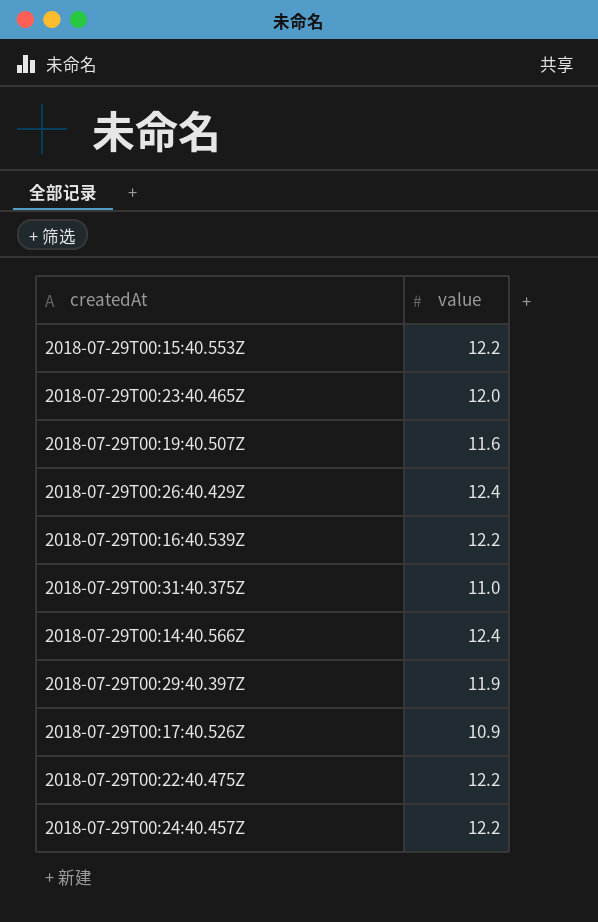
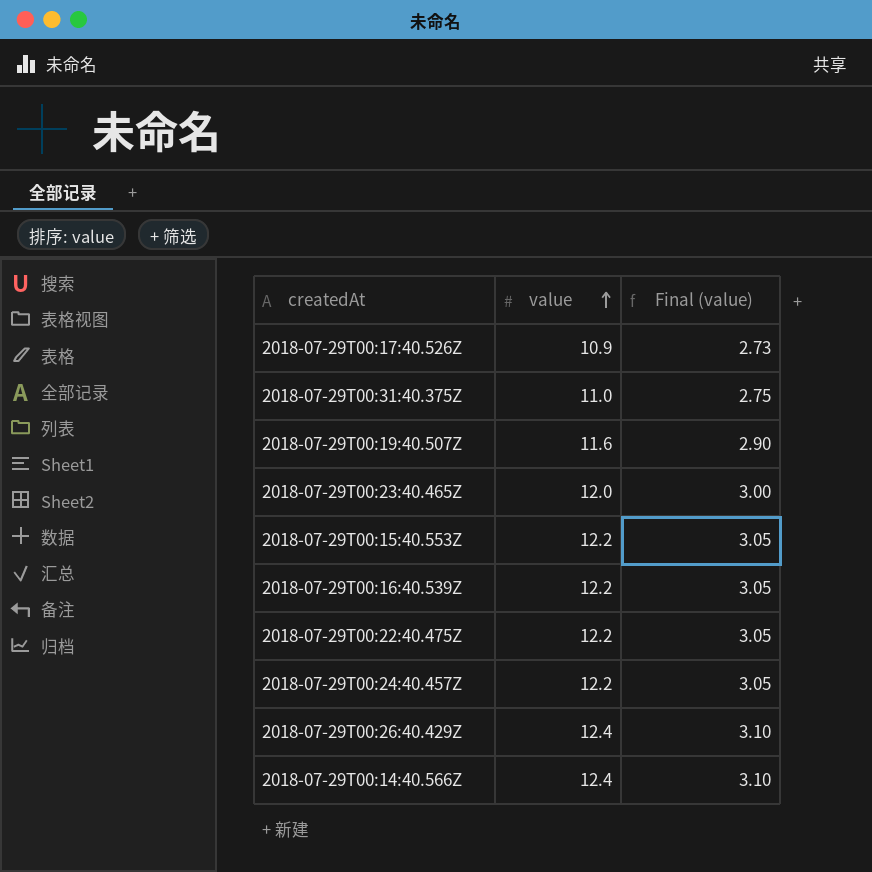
row order: none -> value ascending
column Final (value) | formula: none -> [value] * 0.25
row 2018-07-29T00:29:40.397Z: 11.9 -> none

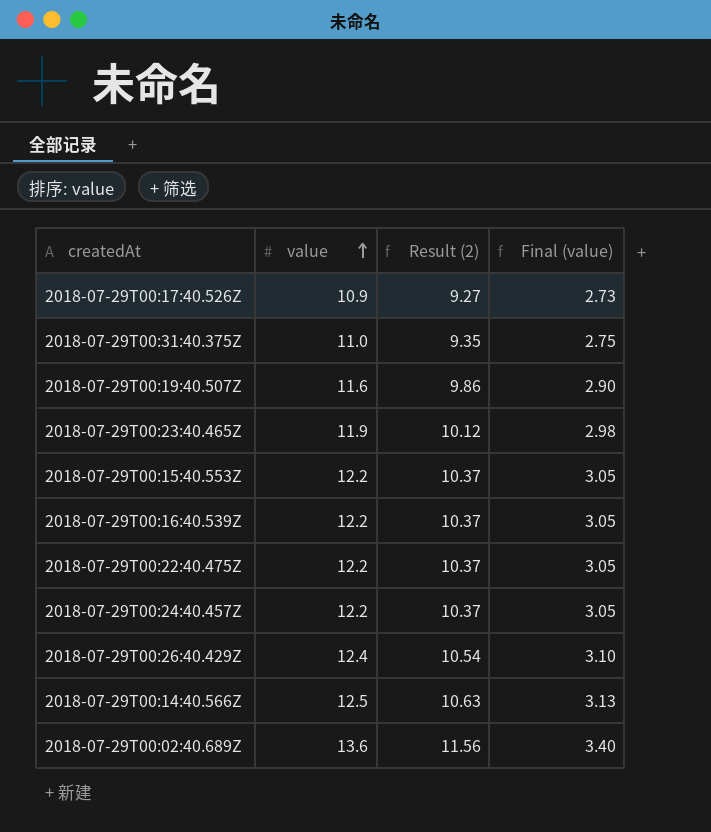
column Result (2) | formula: none -> [value] * 0.85
2018-07-29T00:23:40.465Z | value: 12.0 -> 11.9
2018-07-29T00:23:40.465Z | Final (value): 3.00 -> 2.98
2018-07-29T00:14:40.566Z | value: 12.4 -> 12.5
2018-07-29T00:14:40.566Z | Final (value): 3.10 -> 3.13
row 2018-07-29T00:02:40.689Z: none -> 13.6 | 11.56 | 3.40

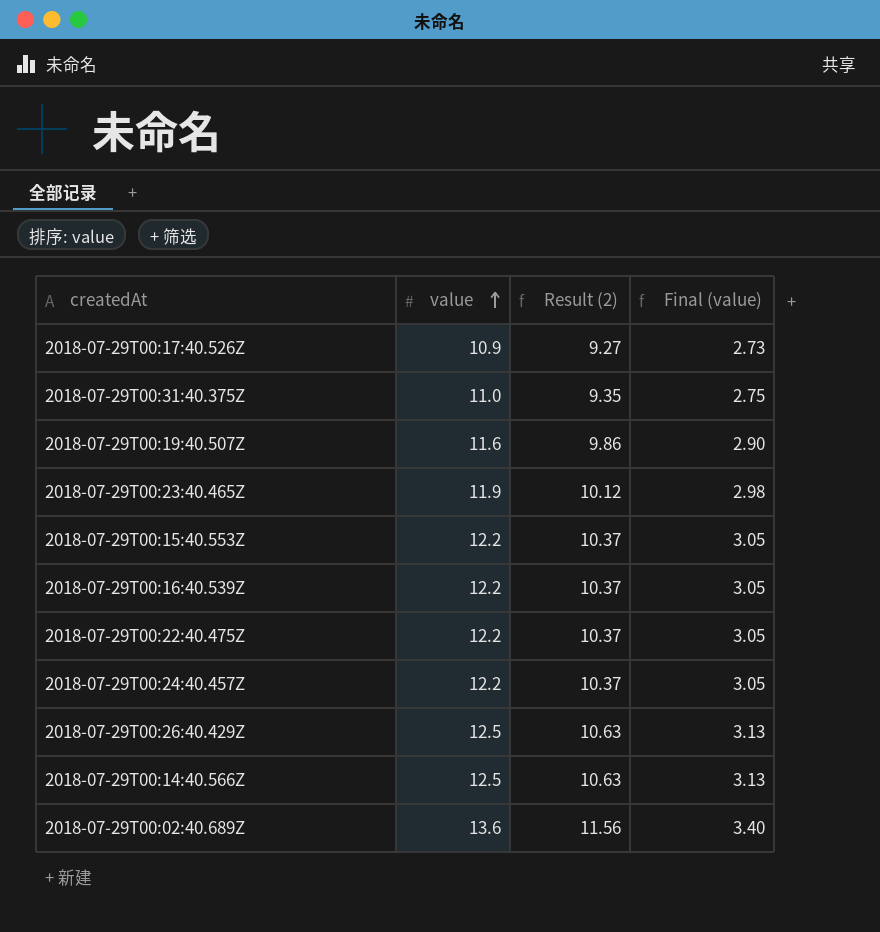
2018-07-29T00:26:40.429Z | value: 12.4 -> 12.5
2018-07-29T00:26:40.429Z | Result (2): 10.54 -> 10.63
2018-07-29T00:26:40.429Z | Final (value): 3.10 -> 3.13

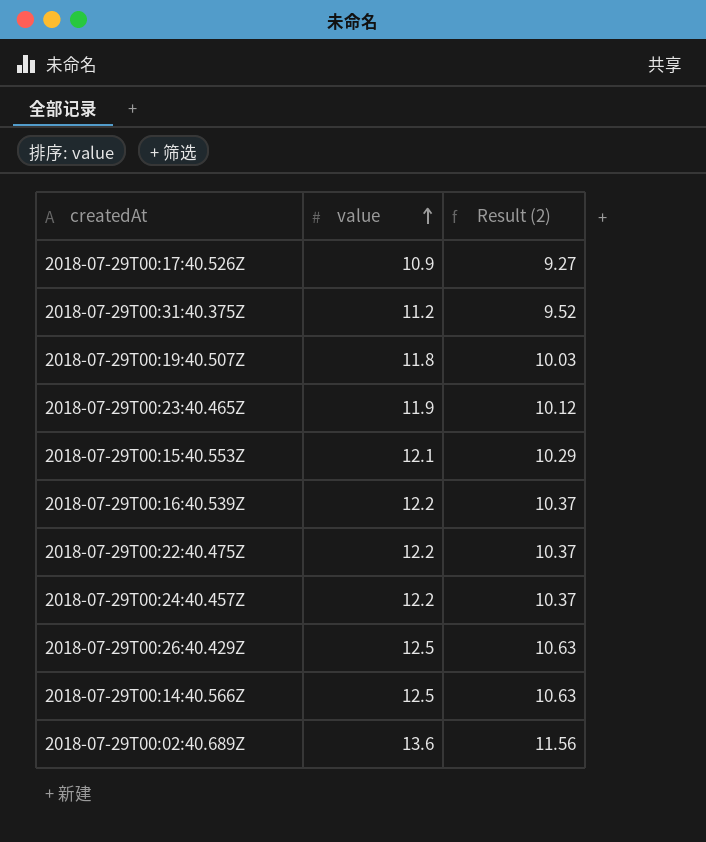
column Final (value) | formula: [value] * 0.25 -> none
2018-07-29T00:31:40.375Z | value: 11.0 -> 11.2
2018-07-29T00:31:40.375Z | Result (2): 9.35 -> 9.52
2018-07-29T00:19:40.507Z | value: 11.6 -> 11.8
2018-07-29T00:19:40.507Z | Result (2): 9.86 -> 10.03
2018-07-29T00:15:40.553Z | value: 12.2 -> 12.1
2018-07-29T00:15:40.553Z | Result (2): 10.37 -> 10.29

